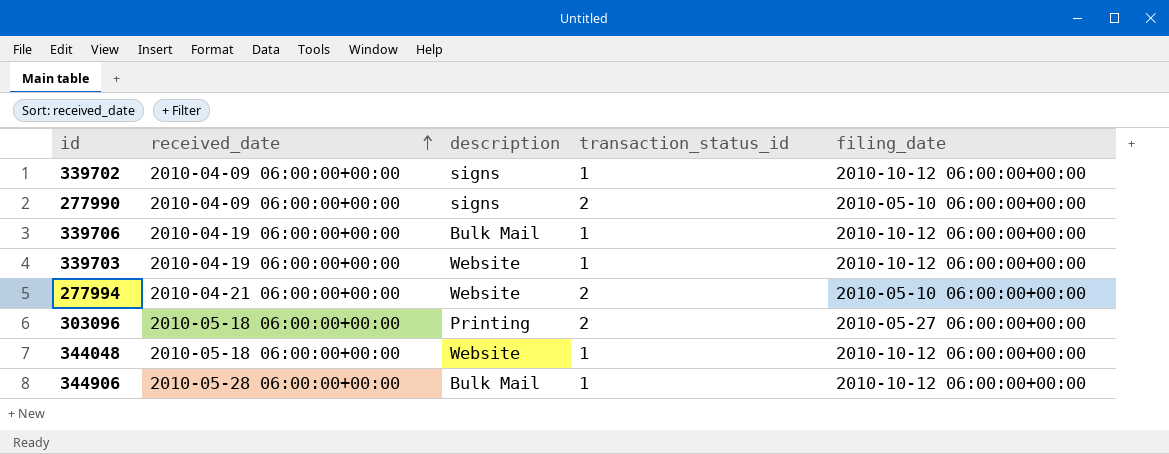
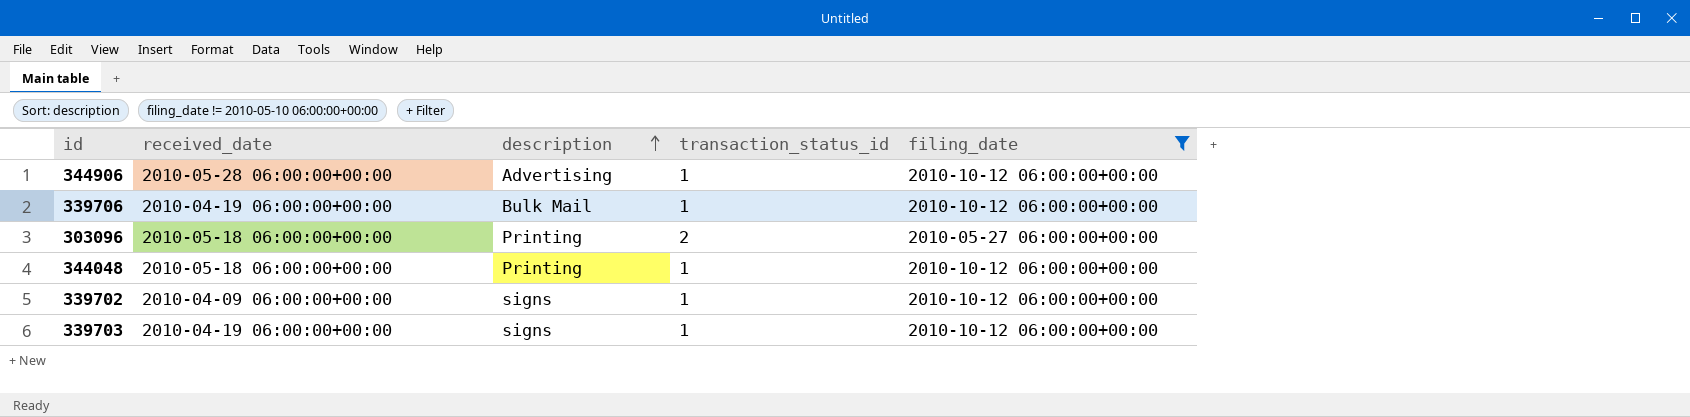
filter: none -> filing_date != 2010-05-10 06:00:00+00:00
row order: received_date ascending -> description ascending
344906 | description: Bulk Mail -> Advertising
344048 | description: Website -> Printing
339703 | description: Website -> signs

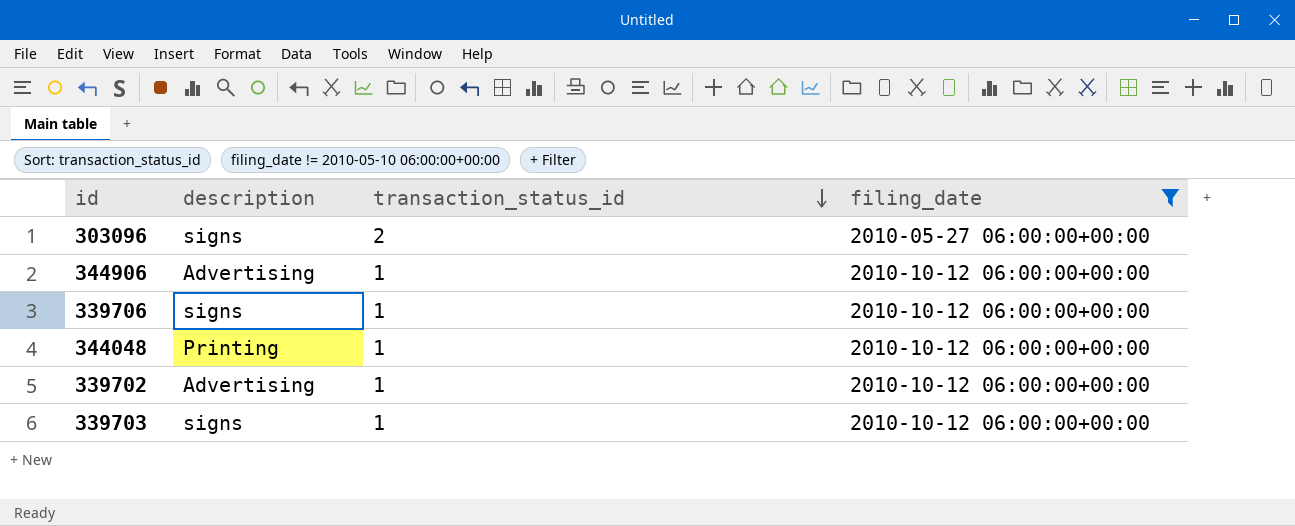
row order: description ascending -> transaction_status_id descending
column received_date | position: 2 -> none
303096 | description: Printing -> signs
339706 | description: Bulk Mail -> signs
339702 | description: signs -> Advertising

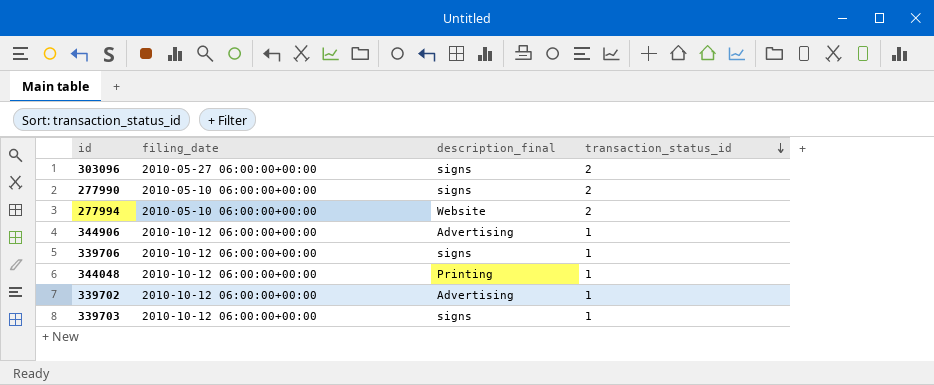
filter: filing_date != 2010-05-10 06:00:00+00:00 -> none
column filing_date | position: 4 -> 2
column name: description -> description_final

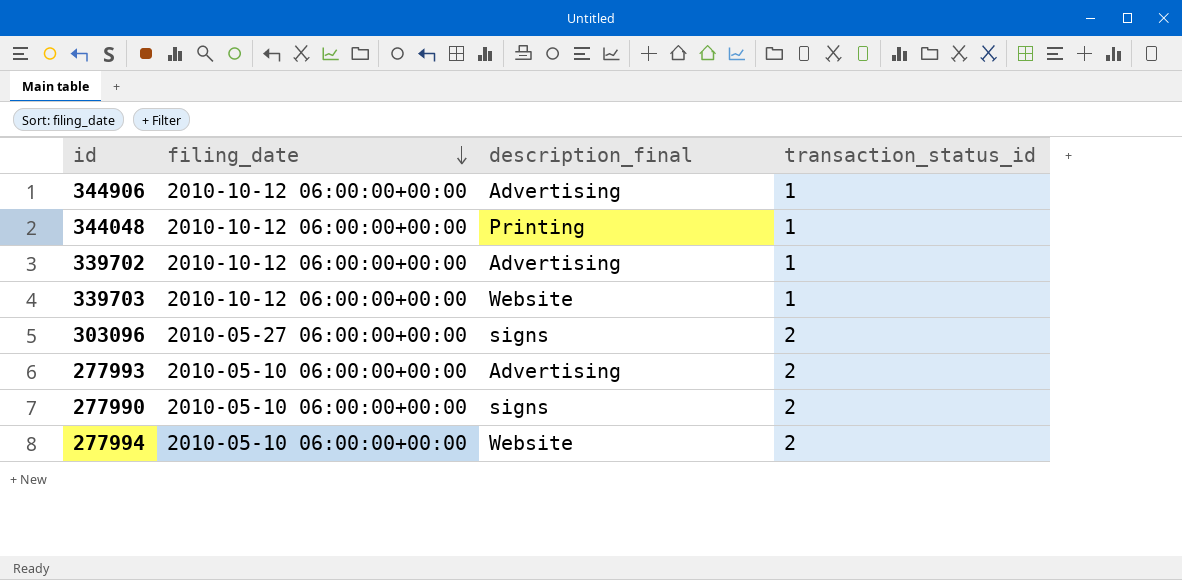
row order: transaction_status_id descending -> filing_date descending
row 339706: 2010-10-12 06:00:00+00:00 | signs | 1 -> none
339703 | description_final: signs -> Website
row 277993: none -> 2010-05-10 06:00:00+00:00 | Advertising | 2

